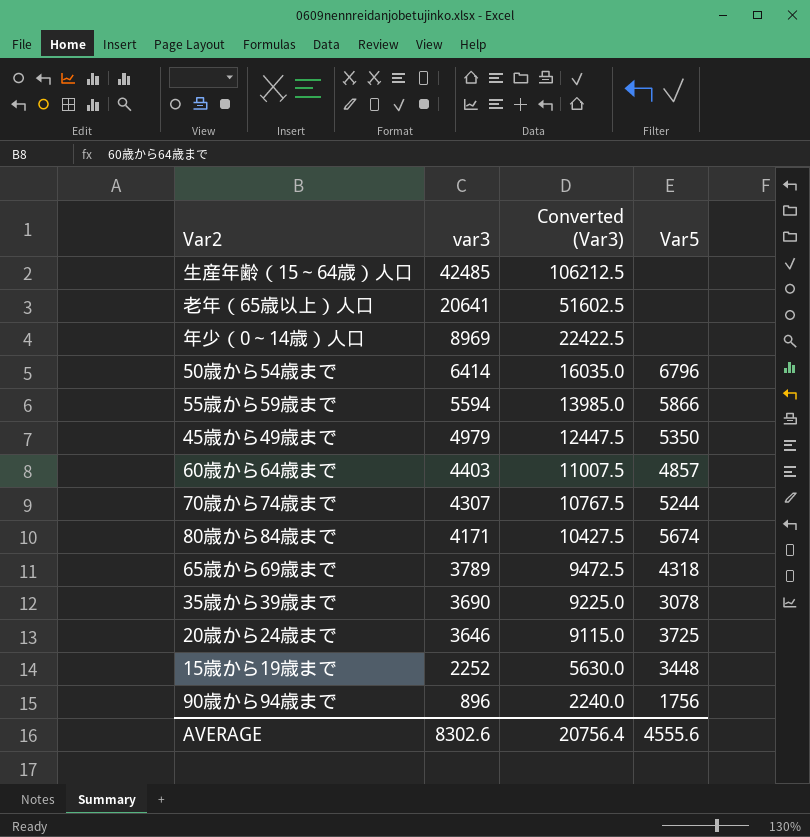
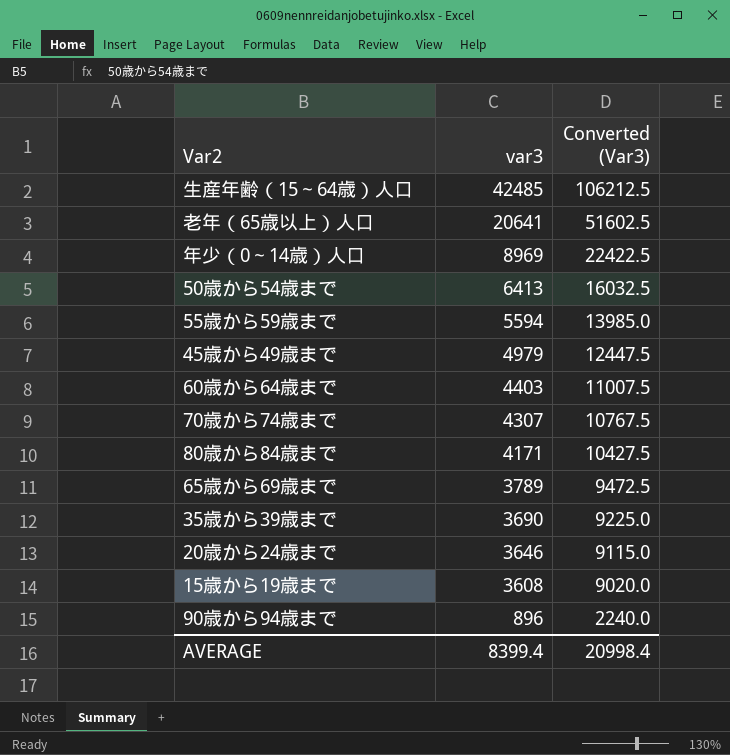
column Var5 | position: 4 -> none
50歳から54歳まで | var3: 6414 -> 6413
50歳から54歳まで | Converted (Var3): 16035.0 -> 16032.5
15歳から19歳まで | var3: 2252 -> 3608
15歳から19歳まで | Converted (Var3): 5630.0 -> 9020.0
AVERAGE | var3: 8302.6 -> 8399.4
AVERAGE | Converted (Var3): 20756.4 -> 20998.4

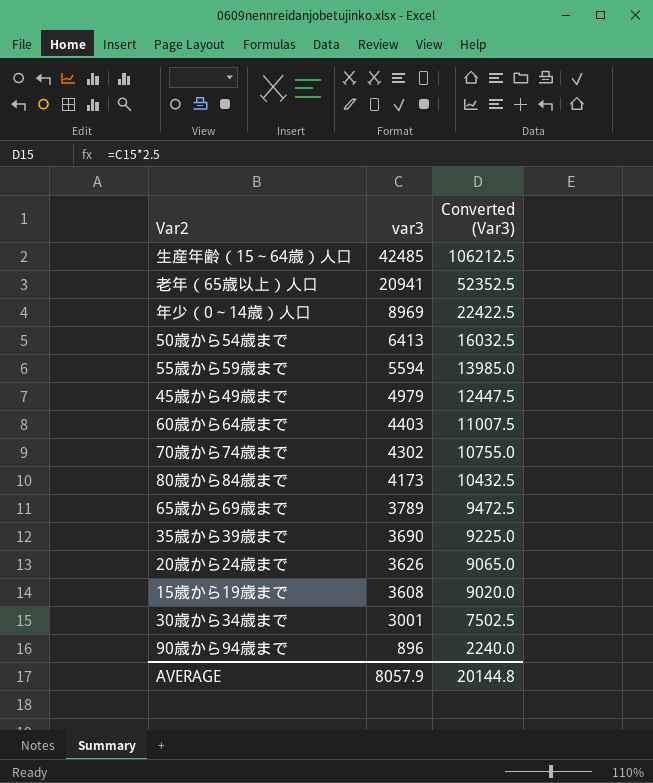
老年（65歳以上）人口 | var3: 20641 -> 20941
老年（65歳以上）人口 | Converted (Var3): 51602.5 -> 52352.5
70歳から74歳まで | var3: 4307 -> 4302
70歳から74歳まで | Converted (Var3): 10767.5 -> 10755.0
80歳から84歳まで | var3: 4171 -> 4173
80歳から84歳まで | Converted (Var3): 10427.5 -> 10432.5
20歳から24歳まで | var3: 3646 -> 3626
20歳から24歳まで | Converted (Var3): 9115.0 -> 9065.0
row 30歳から34歳まで: none -> 3001 | 7502.5
AVERAGE | var3: 8399.4 -> 8057.9
AVERAGE | Converted (Var3): 20998.4 -> 20144.8

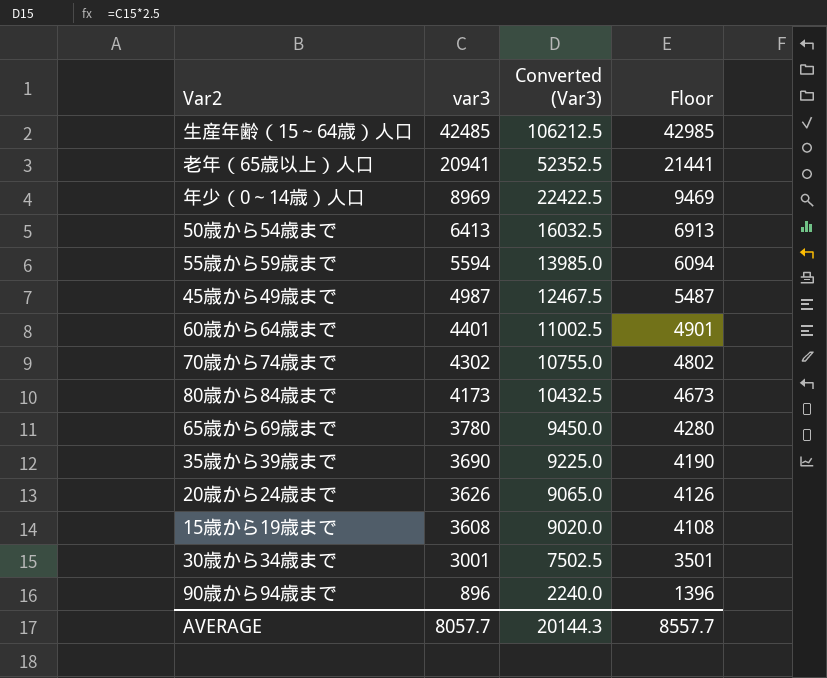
column Floor | formula: none -> [var3] + 500
45歳から49歳まで | var3: 4979 -> 4987
45歳から49歳まで | Converted (Var3): 12447.5 -> 12467.5
60歳から64歳まで | var3: 4403 -> 4401
60歳から64歳まで | Converted (Var3): 11007.5 -> 11002.5
65歳から69歳まで | var3: 3789 -> 3780
65歳から69歳まで | Converted (Var3): 9472.5 -> 9450.0
AVERAGE | var3: 8057.9 -> 8057.7
AVERAGE | Converted (Var3): 20144.8 -> 20144.3

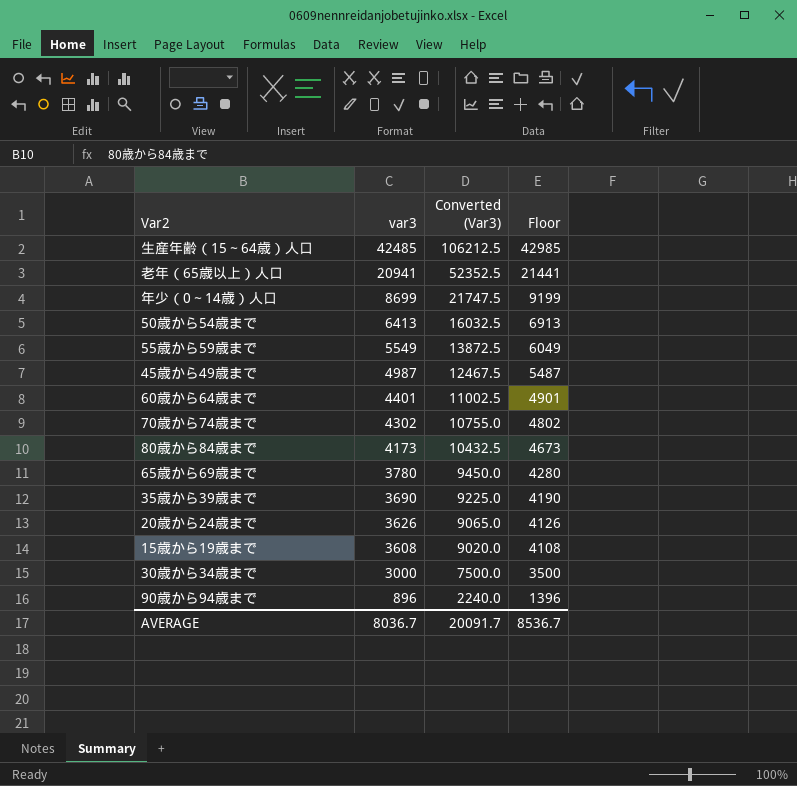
年少（0～14歳）人口 | var3: 8969 -> 8699
年少（0～14歳）人口 | Converted (Var3): 22422.5 -> 21747.5
年少（0～14歳）人口 | Floor: 9469 -> 9199
55歳から59歳まで | var3: 5594 -> 5549
55歳から59歳まで | Converted (Var3): 13985.0 -> 13872.5
55歳から59歳まで | Floor: 6094 -> 6049
30歳から34歳まで | var3: 3001 -> 3000
30歳から34歳まで | Converted (Var3): 7502.5 -> 7500.0
30歳から34歳まで | Floor: 3501 -> 3500
AVERAGE | var3: 8057.7 -> 8036.7
AVERAGE | Converted (Var3): 20144.3 -> 20091.7
AVERAGE | Floor: 8557.7 -> 8536.7

